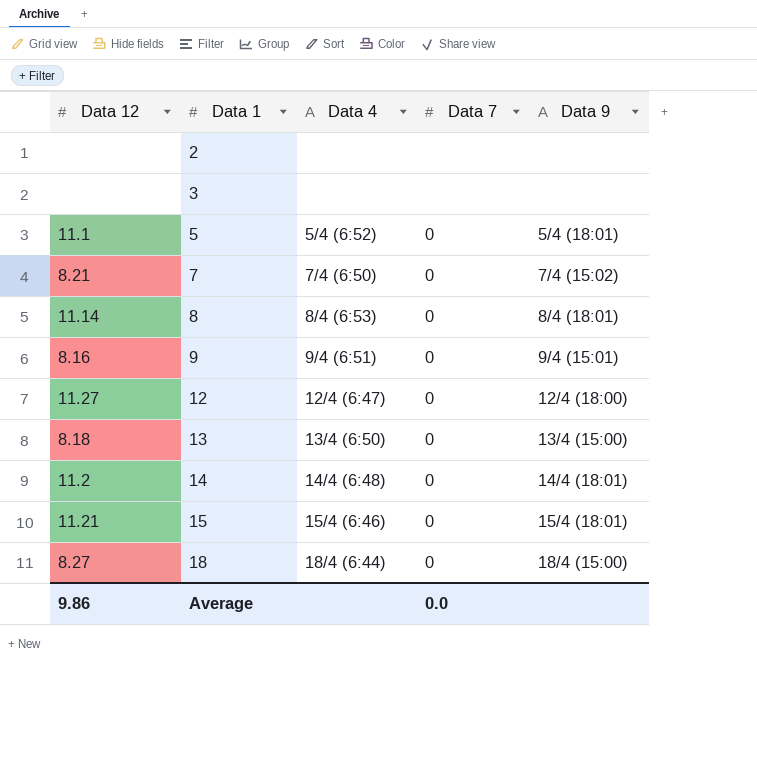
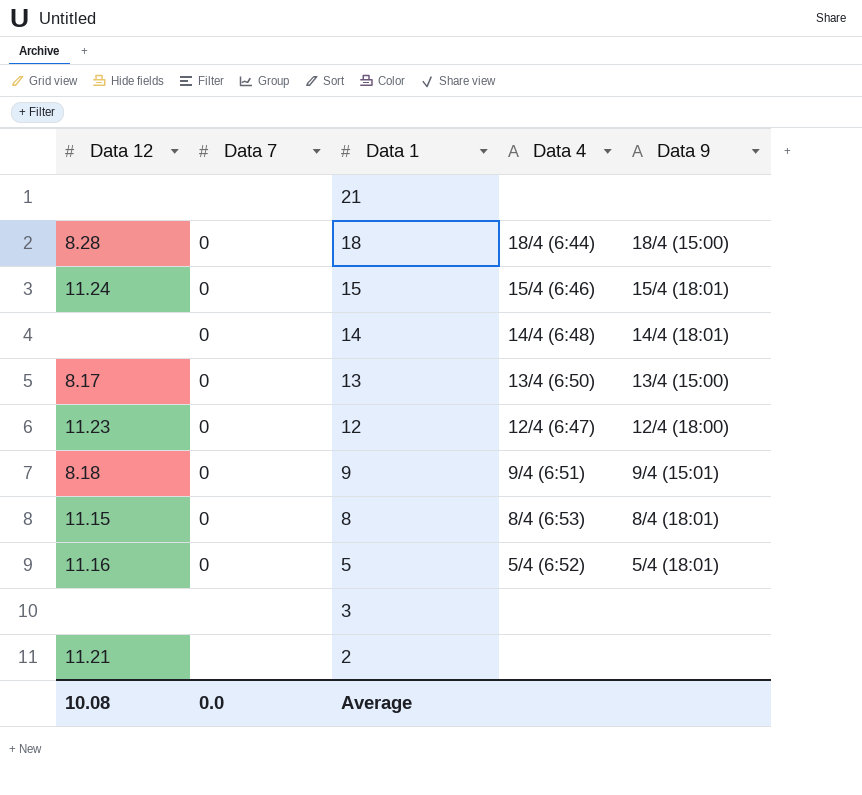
row order: Data 1 ascending -> Data 1 descending
column Data 7 | position: 4 -> 2
row 7: 8.21 | 7/4 (6:50) | 0 | 7/4 (15:02) -> none
row 21: none -> none | none | none | none
18 | Data 12: 8.27 -> 8.28
15 | Data 12: 11.21 -> 11.24
14 | Data 12: 11.2 -> none
13 | Data 12: 8.18 -> 8.17
12 | Data 12: 11.27 -> 11.23
9 | Data 12: 8.16 -> 8.18
8 | Data 12: 11.14 -> 11.15
5 | Data 12: 11.1 -> 11.16
2 | Data 12: none -> 11.21
Average | Data 12: 9.86 -> 10.08

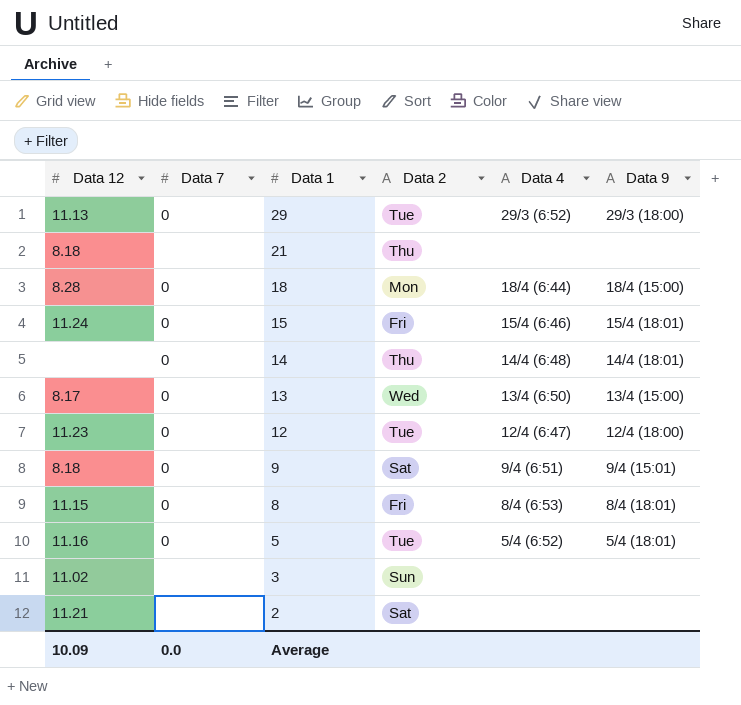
column Data 2 | position: none -> 4
row 29: none -> 11.13 | 0 | Tue | 29/3 (6:52) | 29/3 (18:00)
21 | Data 12: none -> 8.18
3 | Data 12: none -> 11.02
Average | Data 12: 10.08 -> 10.09

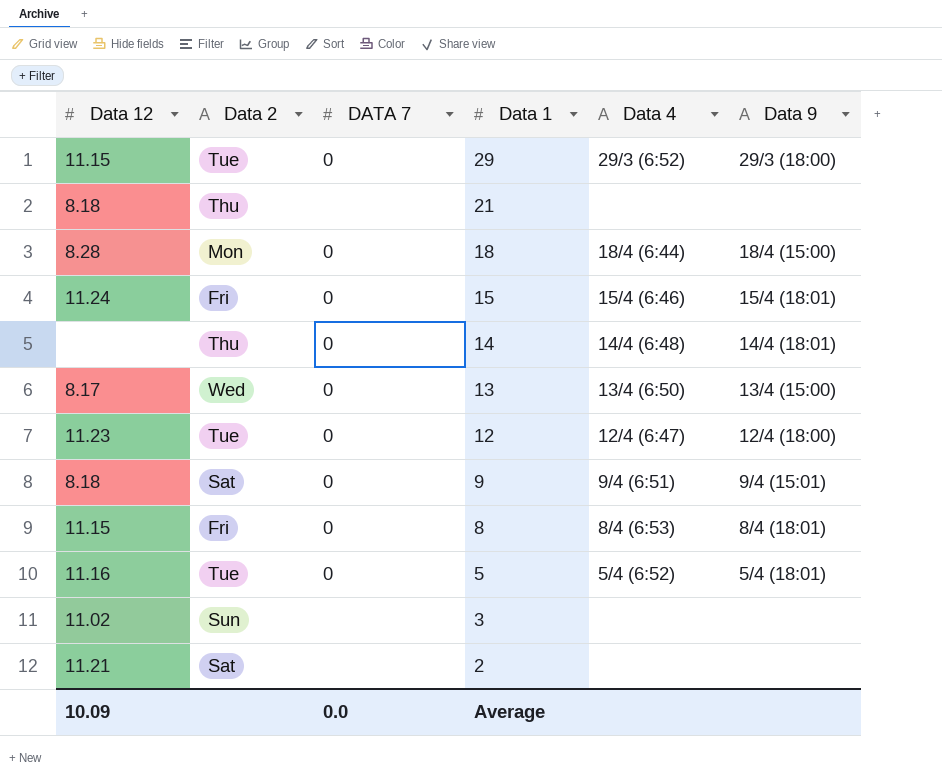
column Data 2 | position: 4 -> 2
column name: Data 7 -> DATA 7
29 | Data 12: 11.13 -> 11.15

